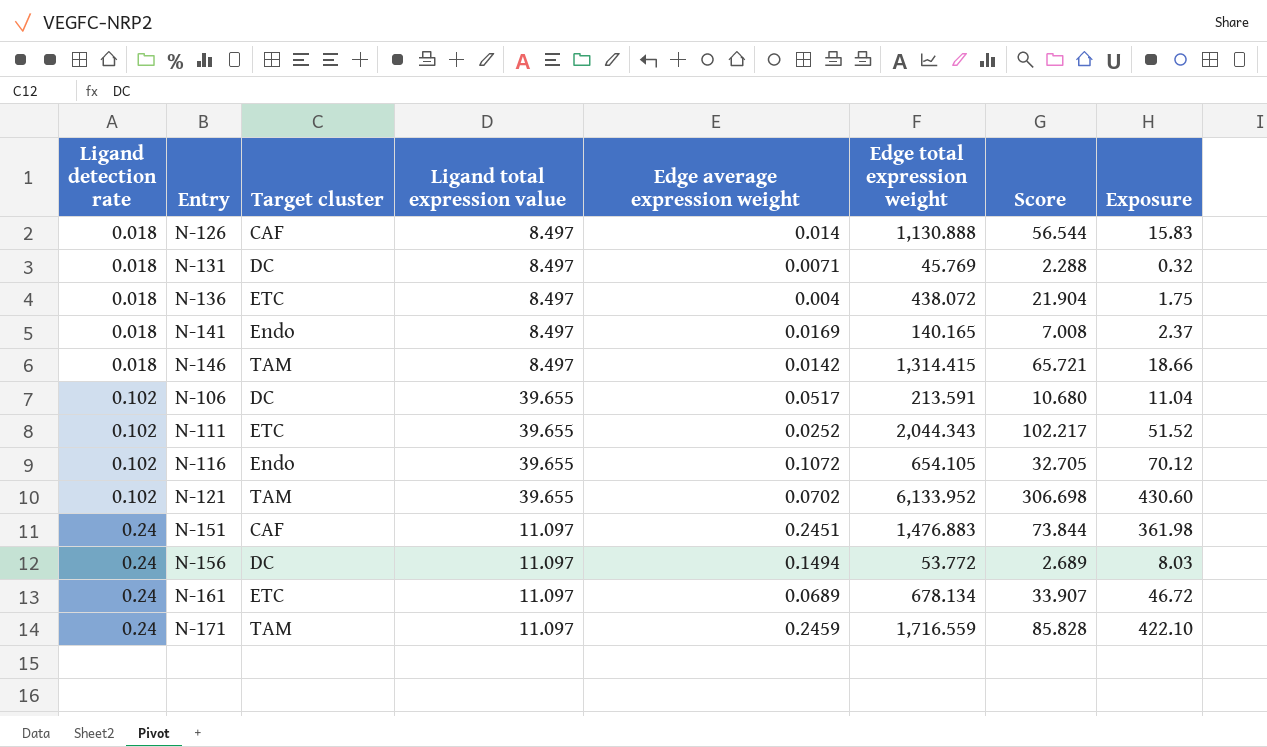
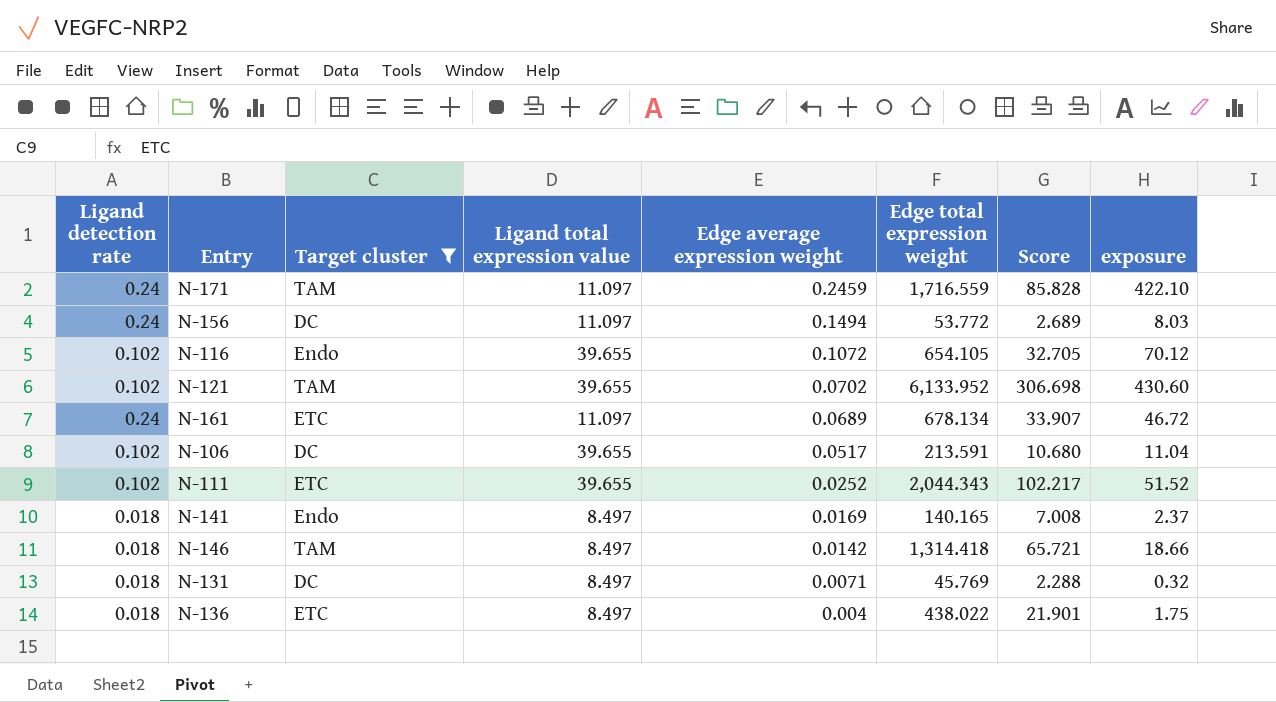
filter: none -> Target cluster != CAF
row order: Ligand detection rate ascending -> Edge average expression weight descending
column name: Exposure -> exposure
N-146 | Edge total expression weight: 1,314.415 -> 1,314.418
N-136 | Edge total expression weight: 438.072 -> 438.022
N-136 | Score: 21.904 -> 21.901

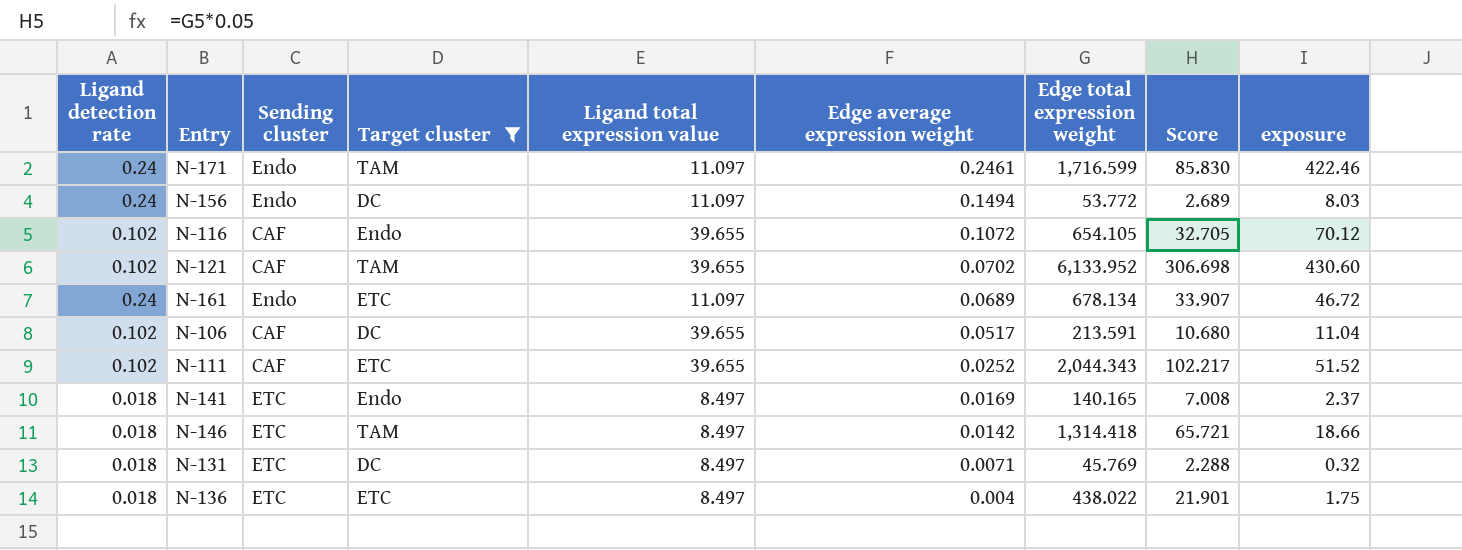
column Sending cluster | position: none -> 3
N-171 | Edge average expression weight: 0.2459 -> 0.2461
N-171 | Edge total expression weight: 1,716.559 -> 1,716.599
N-171 | Score: 85.828 -> 85.830
N-171 | exposure: 422.10 -> 422.46

